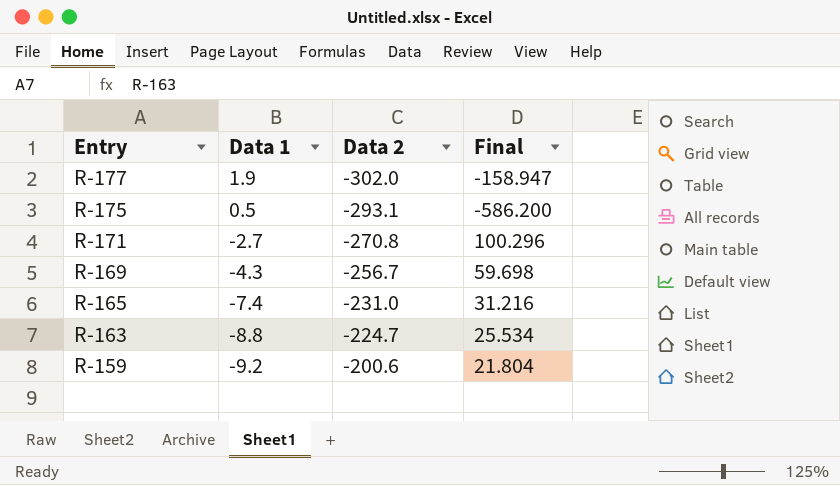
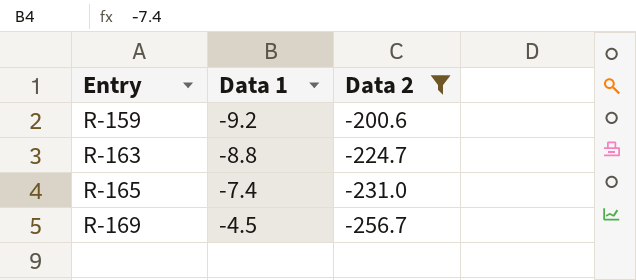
filter: none -> Data 2 >= -256.7
row order: Entry descending -> Entry ascending
column Final | formula: [Data 2] / [Data 1] -> none
R-169 | Data 1: -4.3 -> -4.5

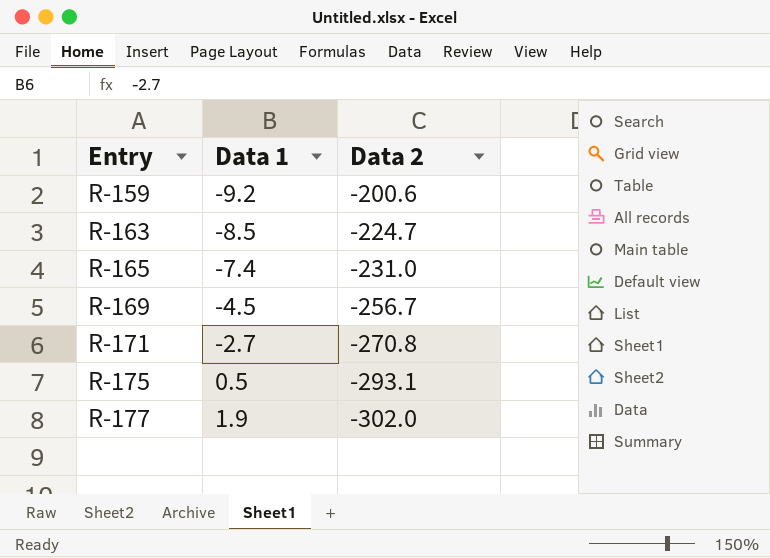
filter: Data 2 >= -256.7 -> none
R-163 | Data 1: -8.8 -> -8.5

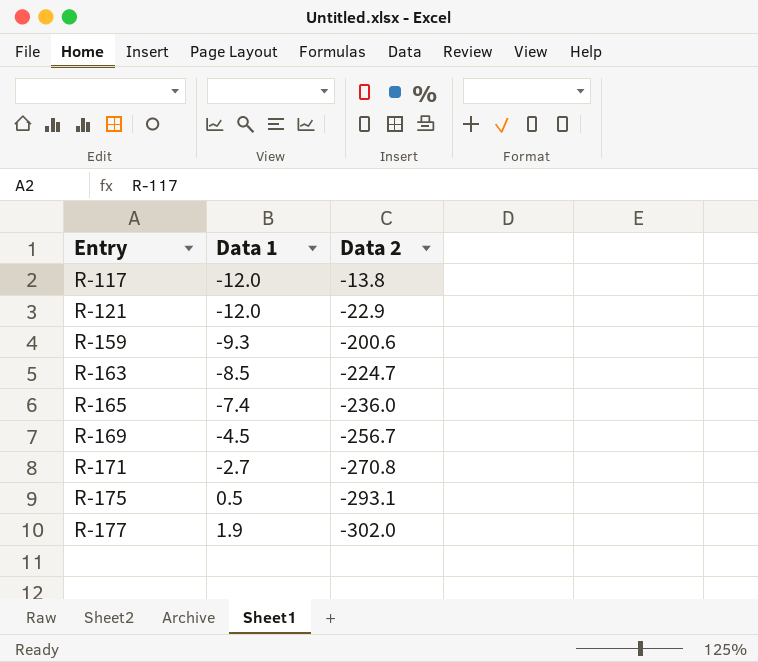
row R-117: none -> -12.0 | -13.8
row R-121: none -> -12.0 | -22.9
R-159 | Data 1: -9.2 -> -9.3
R-165 | Data 2: -231.0 -> -236.0

